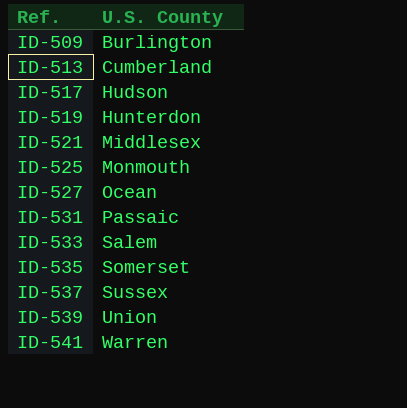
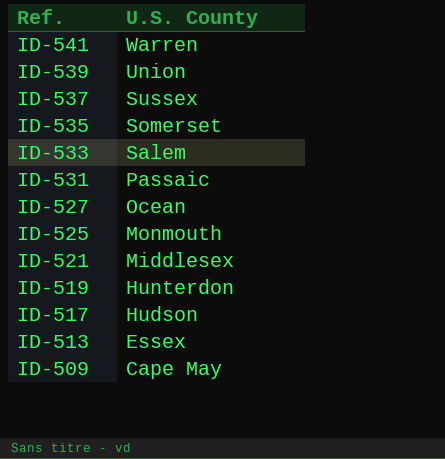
row order: Ref. ascending -> Ref. descending
ID-513 | U.S. County: Cumberland -> Essex
ID-509 | U.S. County: Burlington -> Cape May

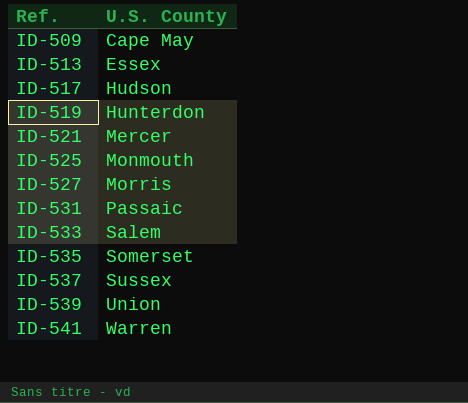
row order: Ref. descending -> Ref. ascending
ID-521 | U.S. County: Middlesex -> Mercer
ID-527 | U.S. County: Ocean -> Morris

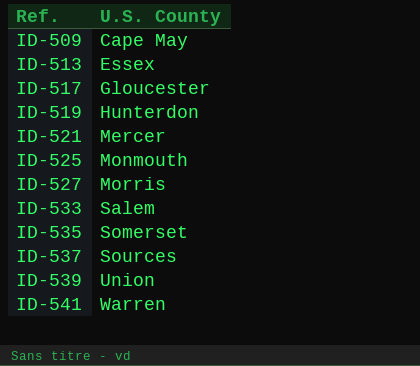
row ID-531: Passaic -> none
ID-517 | U.S. County: Hudson -> Gloucester
ID-537 | U.S. County: Sussex -> Sources

